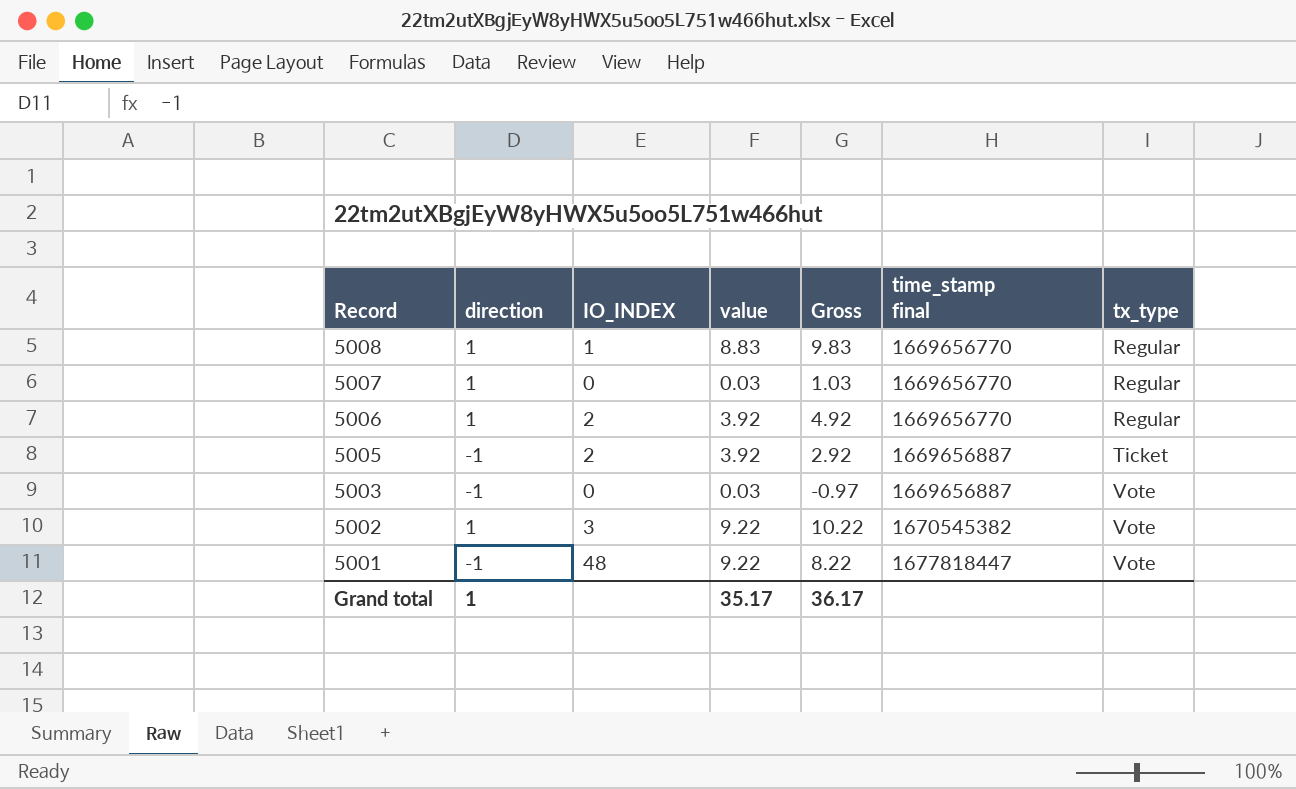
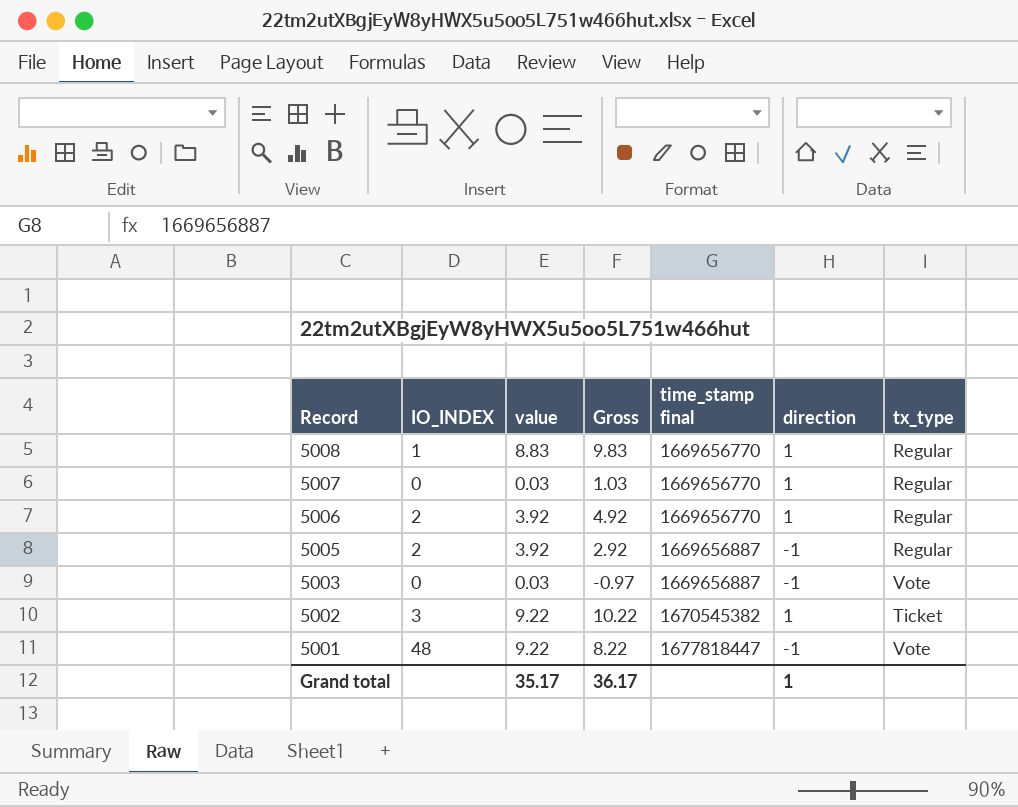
column direction | position: 2 -> 6
5005 | tx_type: Ticket -> Regular
5002 | tx_type: Vote -> Ticket

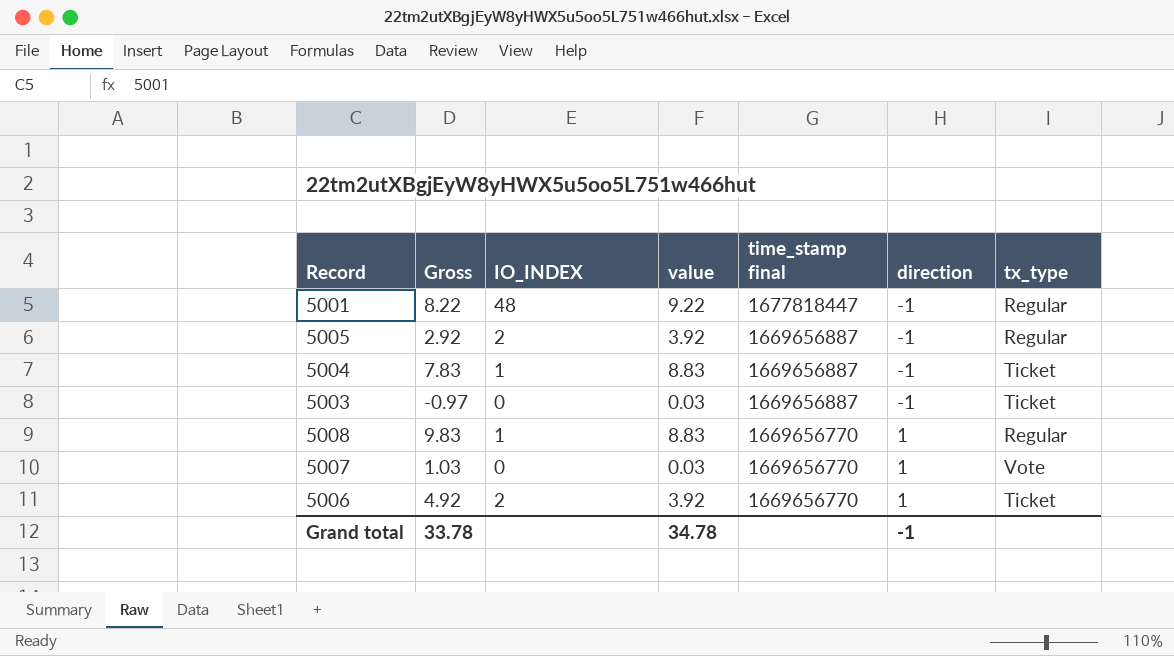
row order: Record descending -> time_stamp final descending
column Gross | position: 4 -> 2
row 5002: 3 | 9.22 | 10.22 | 1670545382 | 1 | Ticket -> none
5001 | tx_type: Vote -> Regular
row 5004: none -> 7.83 | 1 | 8.83 | 1669656887 | -1 | Ticket
5003 | tx_type: Vote -> Ticket
5007 | tx_type: Regular -> Vote
5006 | tx_type: Regular -> Ticket
Grand total | Gross: 36.17 -> 33.78
Grand total | value: 35.17 -> 34.78
Grand total | direction: 1 -> -1

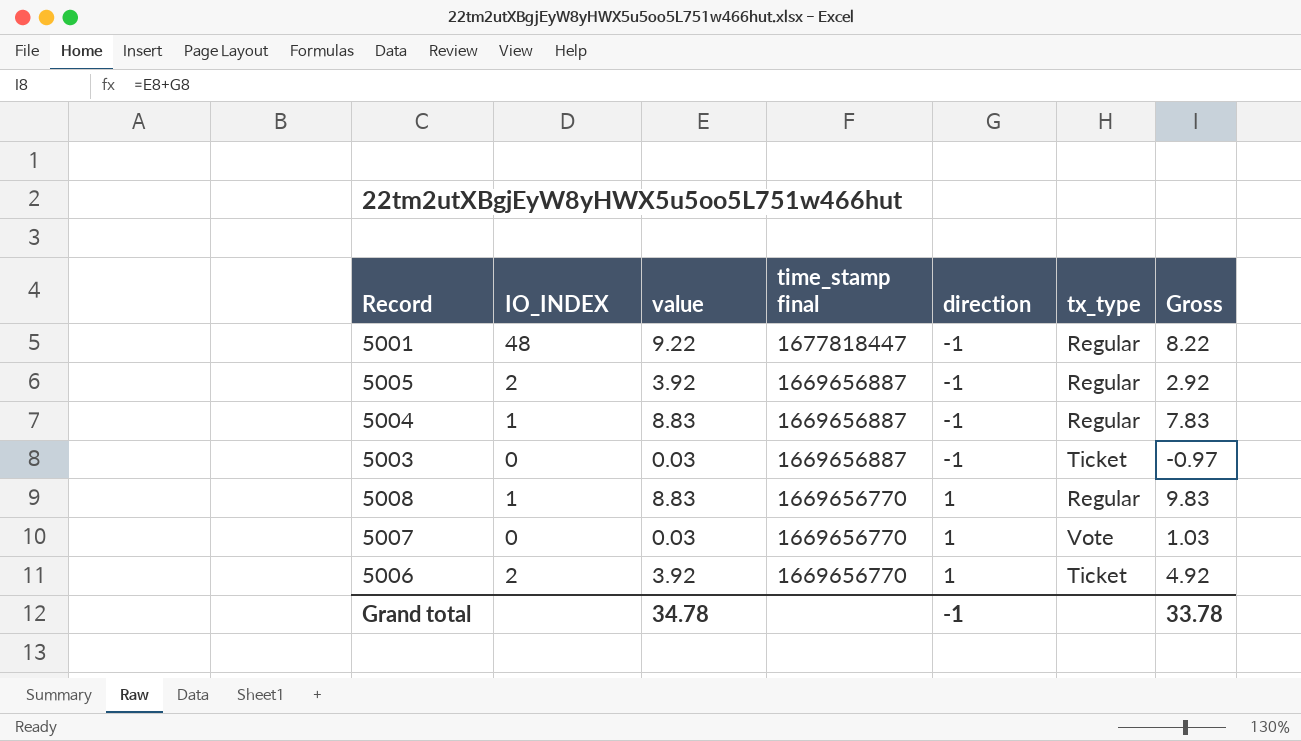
column Gross | position: 2 -> 7
5004 | tx_type: Ticket -> Regular

